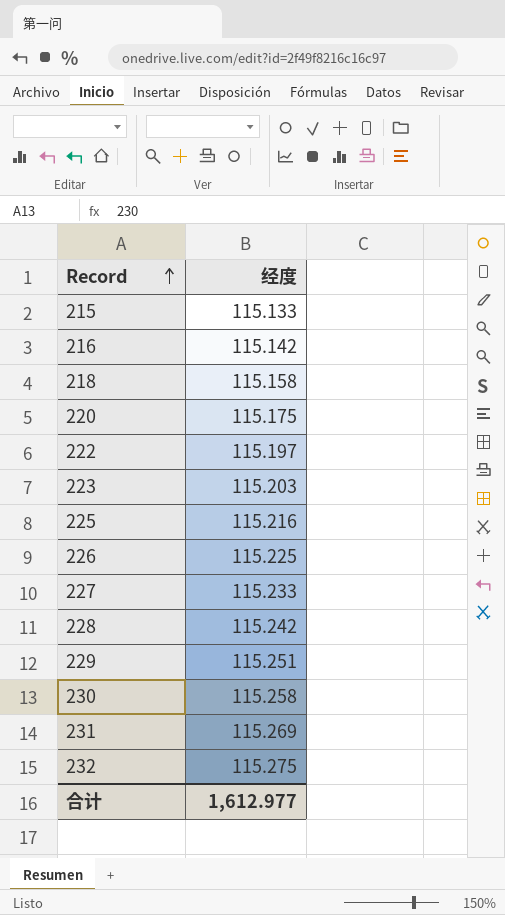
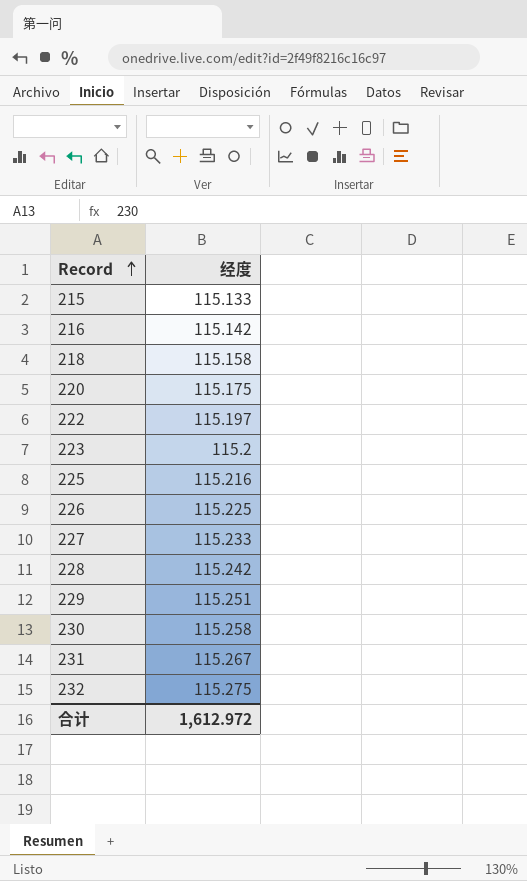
223 | 经度: 115.203 -> 115.2
231 | 经度: 115.269 -> 115.267
合计 | 经度: 1,612.977 -> 1,612.972

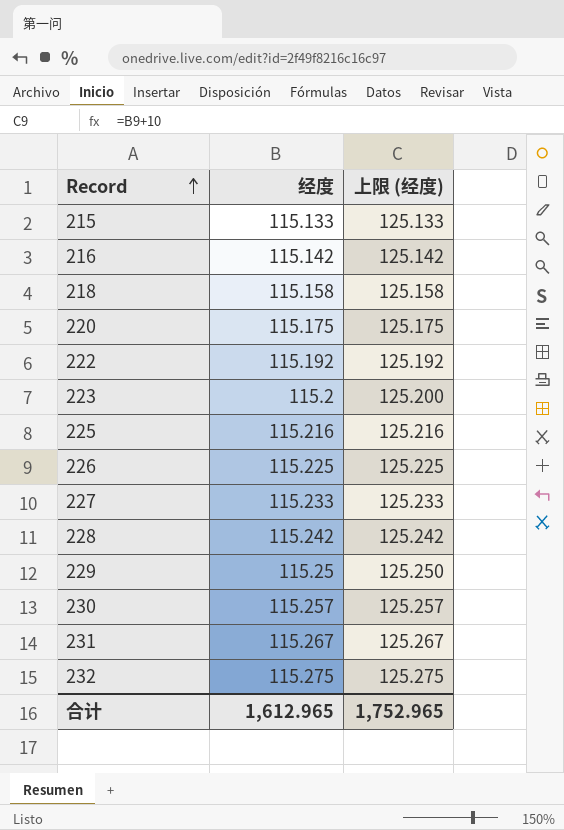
column 上限 (经度) | formula: none -> [经度] + 10
222 | 经度: 115.197 -> 115.192
229 | 经度: 115.251 -> 115.25
230 | 经度: 115.258 -> 115.257
合计 | 经度: 1,612.972 -> 1,612.965

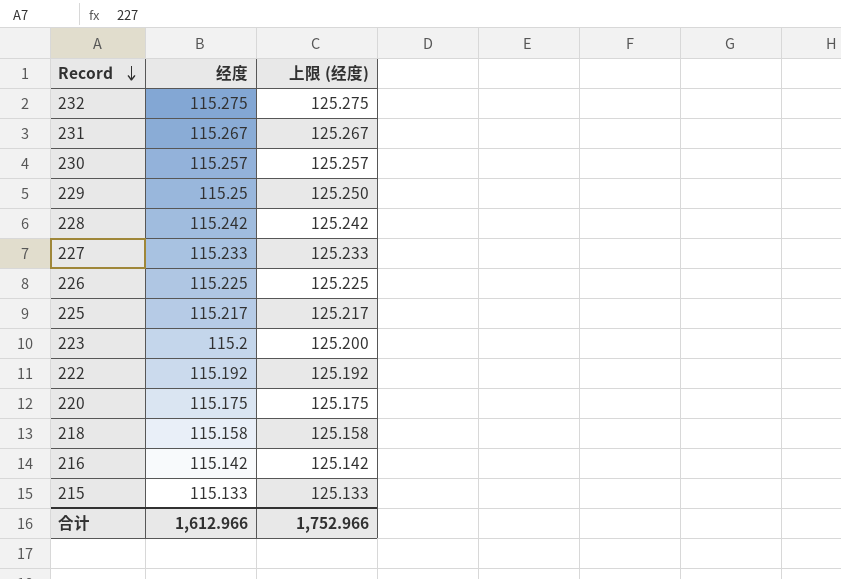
row order: Record ascending -> Record descending
225 | 经度: 115.216 -> 115.217
225 | 上限 (经度): 125.216 -> 125.217
合计 | 经度: 1,612.965 -> 1,612.966
合计 | 上限 (经度): 1,752.965 -> 1,752.966

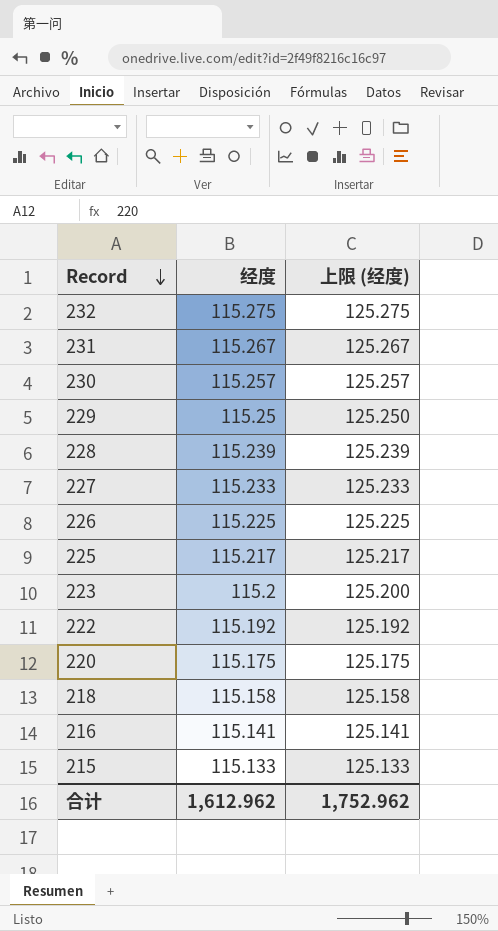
228 | 经度: 115.242 -> 115.239
228 | 上限 (经度): 125.242 -> 125.239
216 | 经度: 115.142 -> 115.141
216 | 上限 (经度): 125.142 -> 125.141
合计 | 经度: 1,612.966 -> 1,612.962
合计 | 上限 (经度): 1,752.966 -> 1,752.962

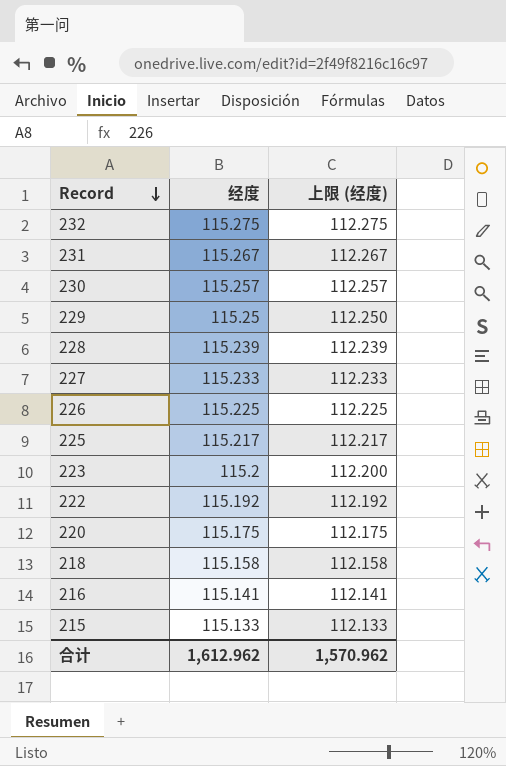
column 上限 (经度) | formula: [经度] + 10 -> [经度] - 3
合计 | 上限 (经度): 1,752.962 -> 1,570.962

